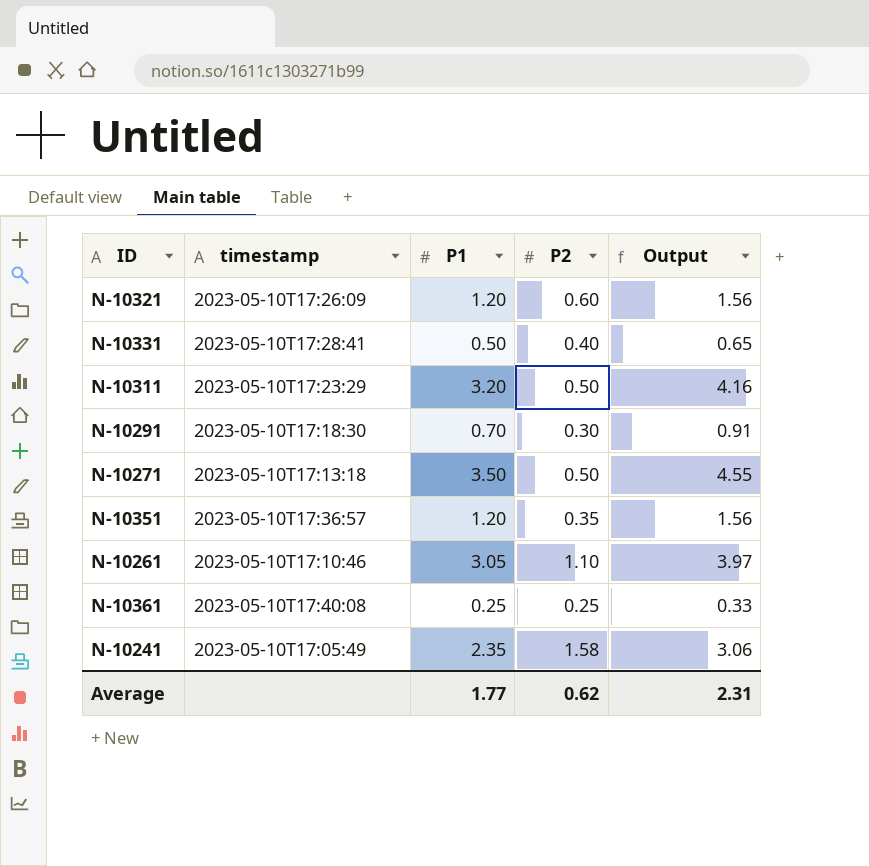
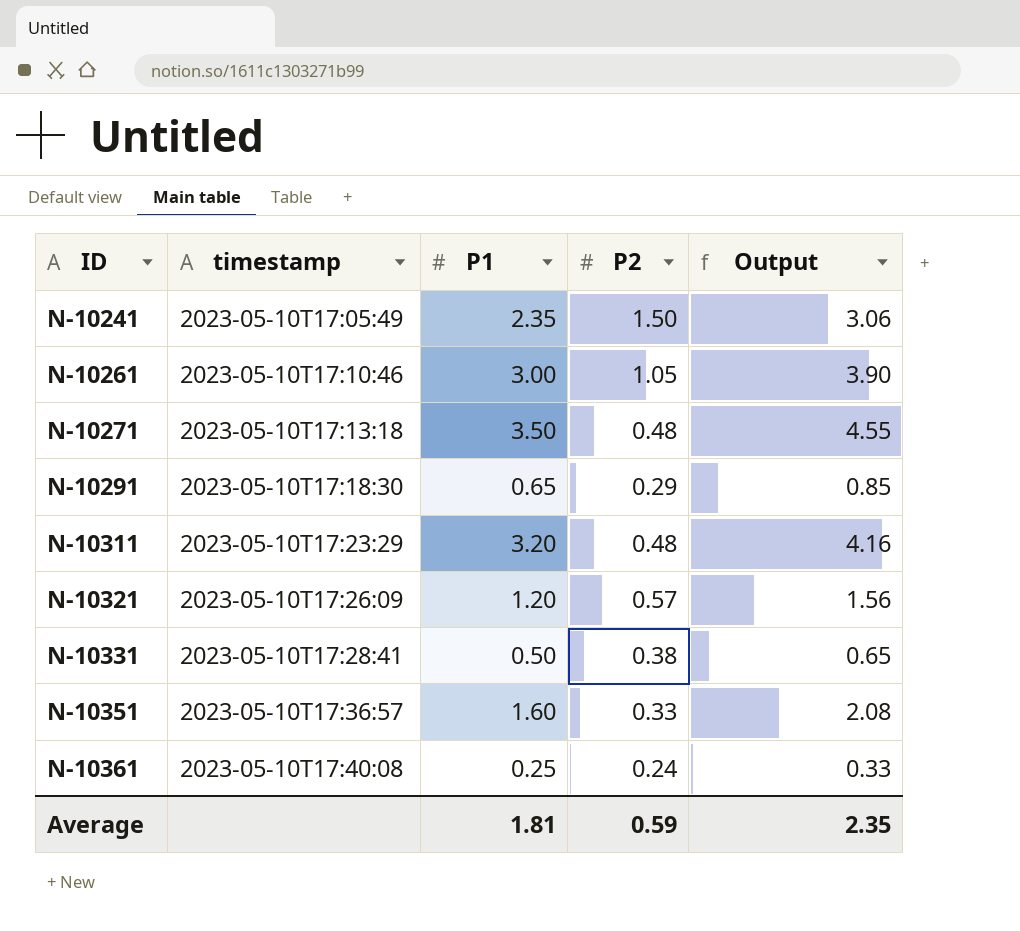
row order: none -> ID ascending
N-10241 | P2: 1.58 -> 1.50
N-10261 | P1: 3.05 -> 3.00
N-10261 | P2: 1.10 -> 1.05
N-10261 | Output: 3.97 -> 3.90
N-10271 | P2: 0.50 -> 0.48
N-10291 | P1: 0.70 -> 0.65
N-10291 | P2: 0.30 -> 0.29
N-10291 | Output: 0.91 -> 0.85
N-10311 | P2: 0.50 -> 0.48
N-10321 | P2: 0.60 -> 0.57
N-10331 | P2: 0.40 -> 0.38
N-10351 | P1: 1.20 -> 1.60
N-10351 | P2: 0.35 -> 0.33
N-10351 | Output: 1.56 -> 2.08
N-10361 | P2: 0.25 -> 0.24
Average | P1: 1.77 -> 1.81
Average | P2: 0.62 -> 0.59
Average | Output: 2.31 -> 2.35

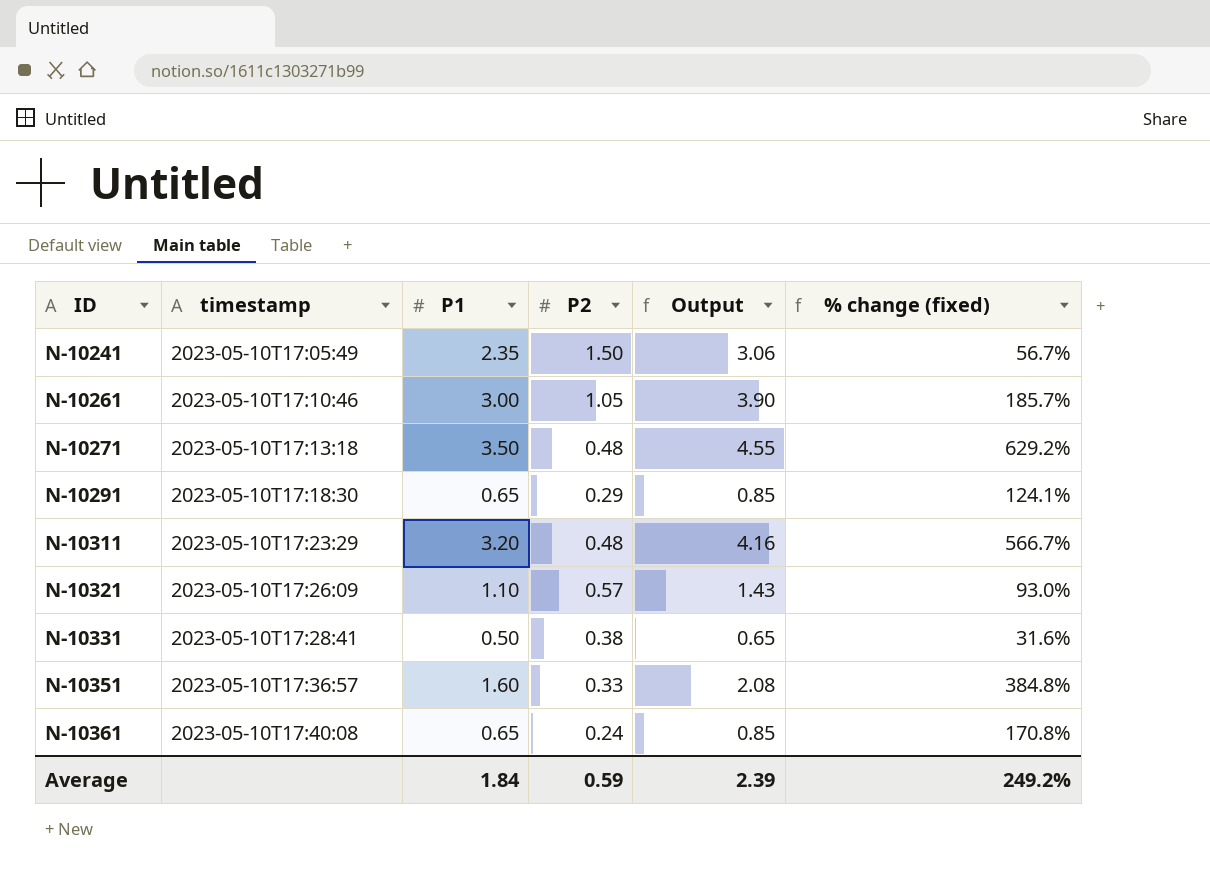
column % change (fixed) | formula: none -> ([P1] - [P2]) / [P2]
N-10321 | P1: 1.20 -> 1.10
N-10321 | Output: 1.56 -> 1.43
N-10361 | P1: 0.25 -> 0.65
N-10361 | Output: 0.33 -> 0.85
Average | P1: 1.81 -> 1.84
Average | Output: 2.35 -> 2.39

